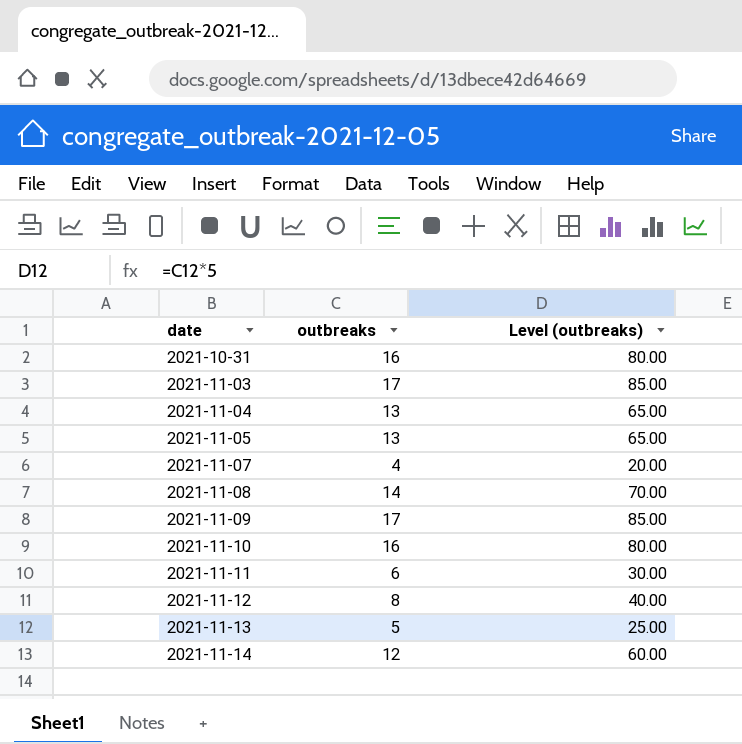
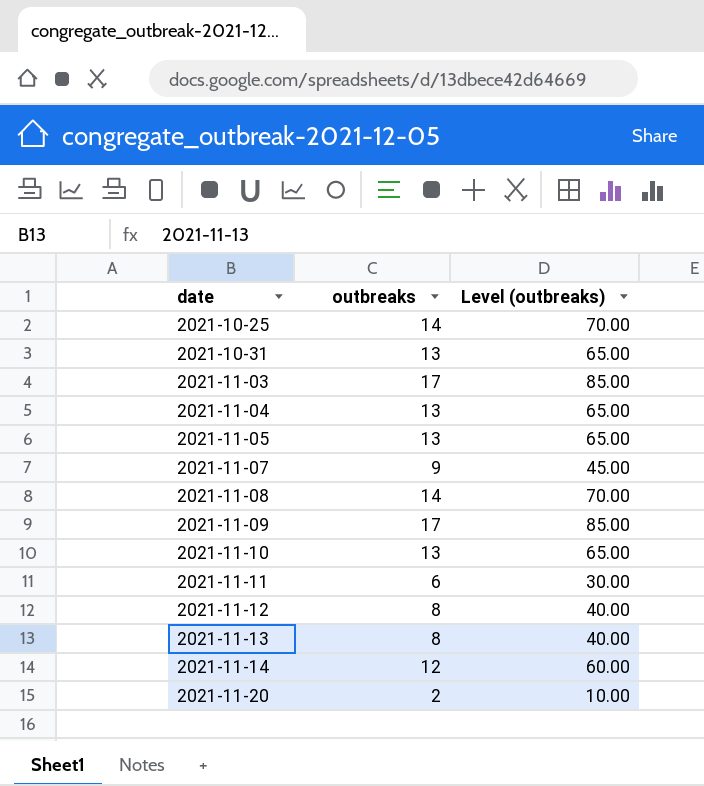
row 2021-10-25: none -> 14 | 70.00
2021-10-31 | outbreaks: 16 -> 13
2021-10-31 | Level (outbreaks): 80.00 -> 65.00
2021-11-07 | outbreaks: 4 -> 9
2021-11-07 | Level (outbreaks): 20.00 -> 45.00
2021-11-10 | outbreaks: 16 -> 13
2021-11-10 | Level (outbreaks): 80.00 -> 65.00
2021-11-13 | outbreaks: 5 -> 8
2021-11-13 | Level (outbreaks): 25.00 -> 40.00
row 2021-11-20: none -> 2 | 10.00

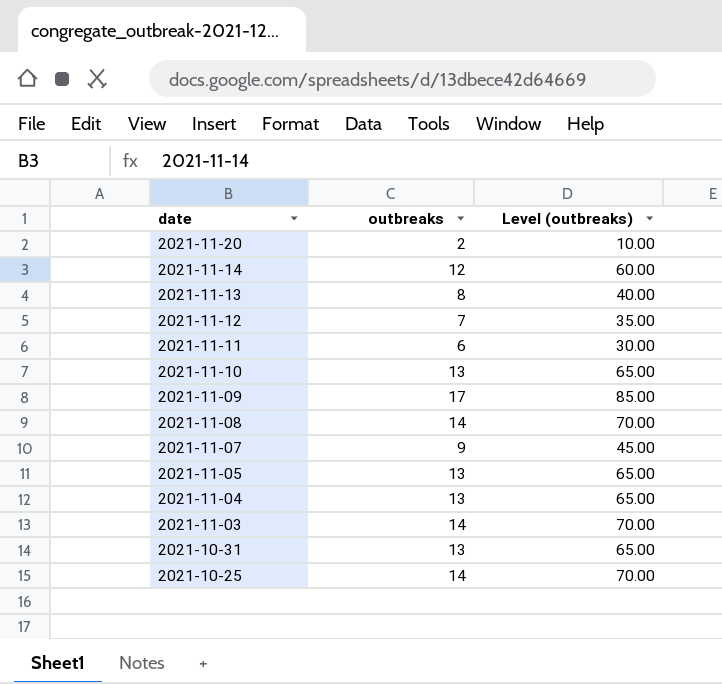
row order: date ascending -> date descending
2021-11-12 | outbreaks: 8 -> 7
2021-11-12 | Level (outbreaks): 40.00 -> 35.00
2021-11-03 | outbreaks: 17 -> 14
2021-11-03 | Level (outbreaks): 85.00 -> 70.00

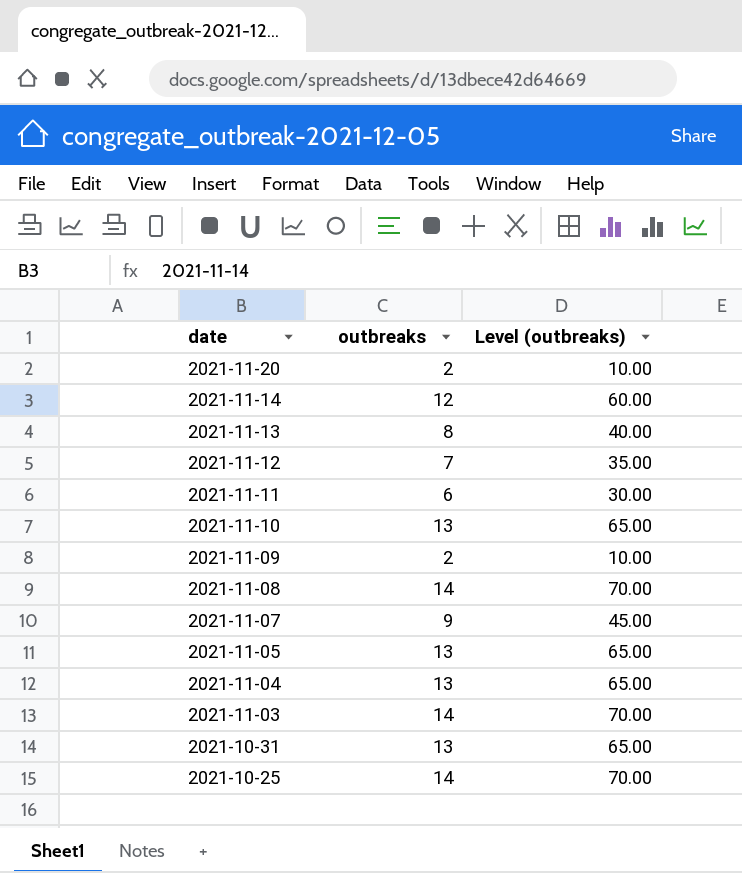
2021-11-09 | outbreaks: 17 -> 2
2021-11-09 | Level (outbreaks): 85.00 -> 10.00

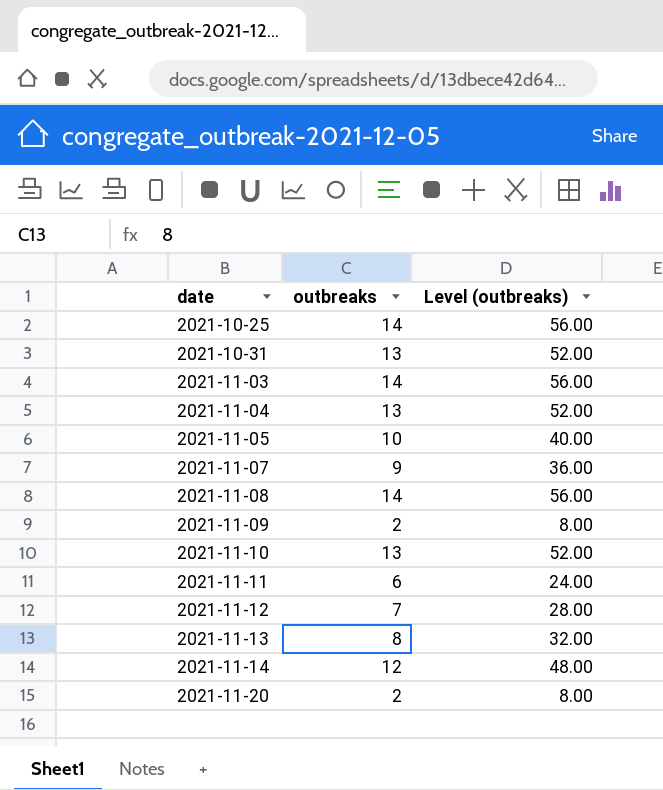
row order: date descending -> date ascending
column Level (outbreaks) | formula: [outbreaks] * 5 -> [outbreaks] * 4
2021-11-05 | outbreaks: 13 -> 10

